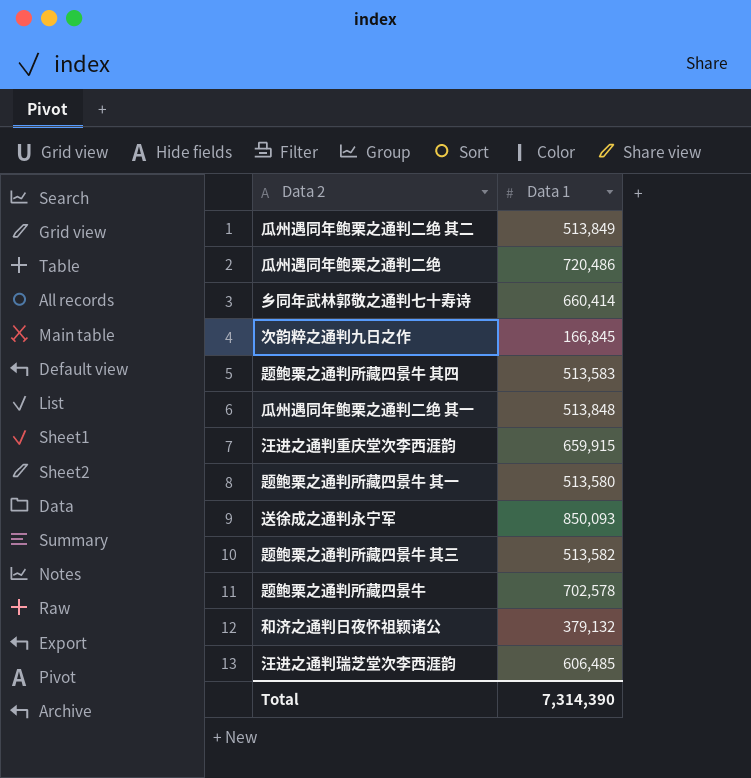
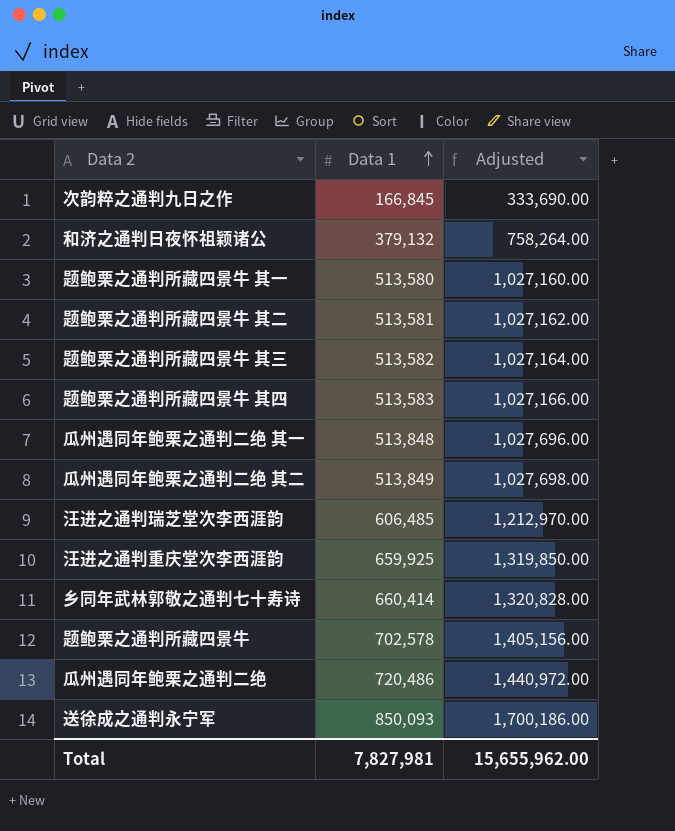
row order: none -> Data 1 ascending
column Adjusted | formula: none -> [Data 1] * 2
row 题鲍栗之通判所藏四景牛 其二: none -> 513,581 | 1,027,162.00
汪进之通判重庆堂次李西涯韵 | Data 1: 659,915 -> 659,925
Total | Data 1: 7,314,390 -> 7,827,981

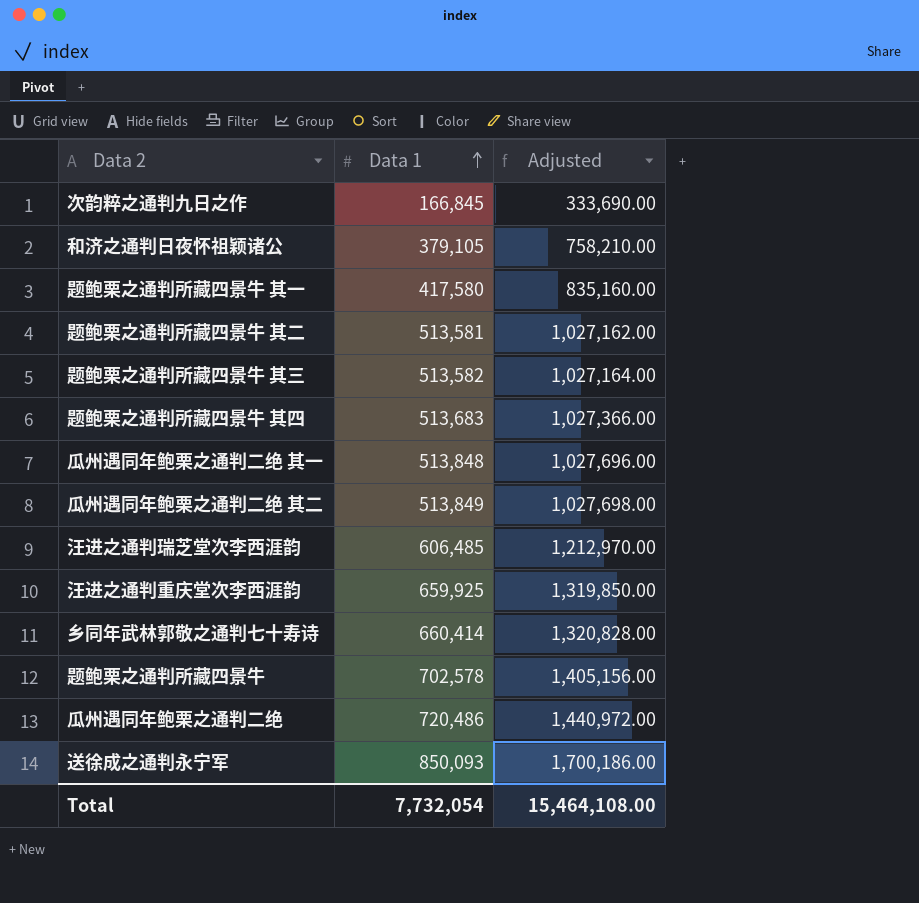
和济之通判日夜怀祖颖诸公 | Data 1: 379,132 -> 379,105
和济之通判日夜怀祖颖诸公 | Adjusted: 758,264.00 -> 758,210.00
题鲍栗之通判所藏四景牛 其一 | Data 1: 513,580 -> 417,580
题鲍栗之通判所藏四景牛 其一 | Adjusted: 1,027,160.00 -> 835,160.00
题鲍栗之通判所藏四景牛 其四 | Data 1: 513,583 -> 513,683
题鲍栗之通判所藏四景牛 其四 | Adjusted: 1,027,166.00 -> 1,027,366.00
Total | Data 1: 7,827,981 -> 7,732,054
Total | Adjusted: 15,655,962.00 -> 15,464,108.00

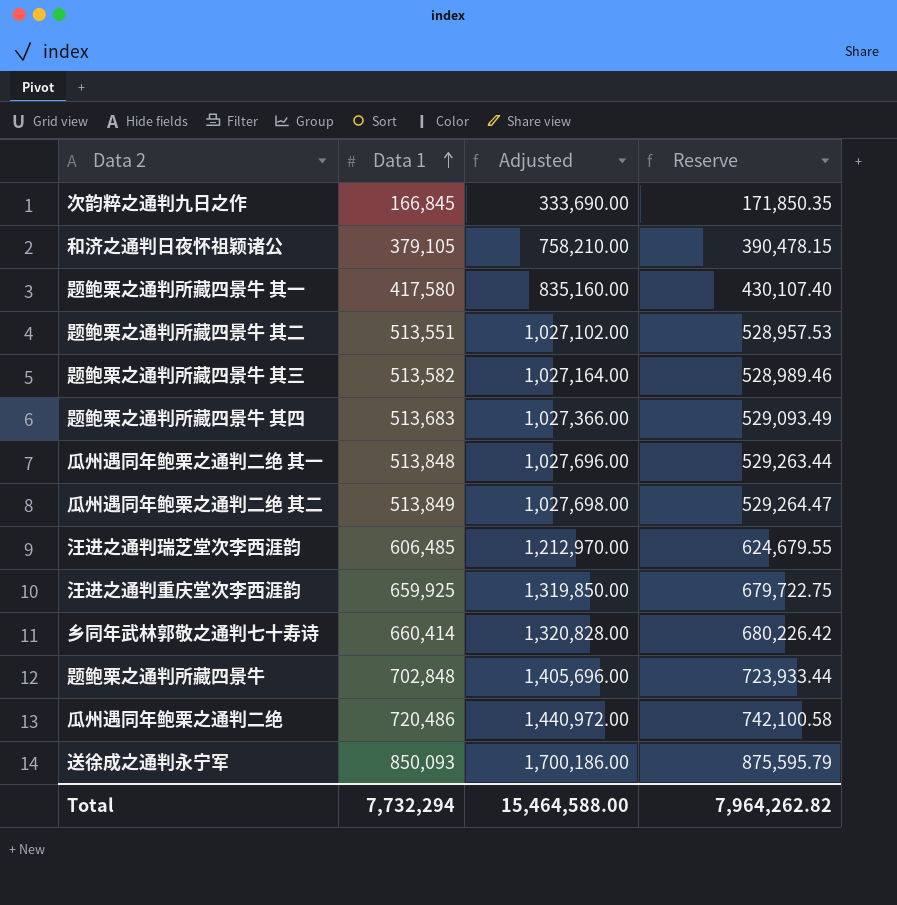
column Reserve | formula: none -> [Data 1] * 1.03
题鲍栗之通判所藏四景牛 其二 | Data 1: 513,581 -> 513,551
题鲍栗之通判所藏四景牛 其二 | Adjusted: 1,027,162.00 -> 1,027,102.00
题鲍栗之通判所藏四景牛 | Data 1: 702,578 -> 702,848
题鲍栗之通判所藏四景牛 | Adjusted: 1,405,156.00 -> 1,405,696.00
Total | Data 1: 7,732,054 -> 7,732,294
Total | Adjusted: 15,464,108.00 -> 15,464,588.00

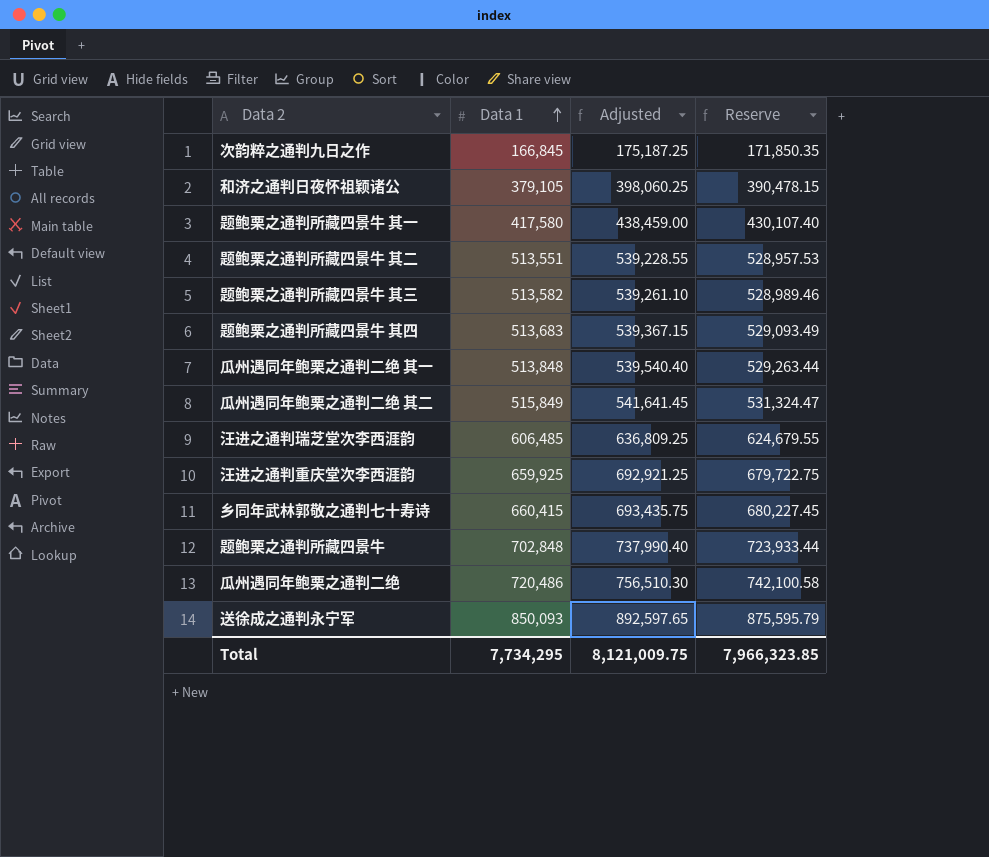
column Adjusted | formula: [Data 1] * 2 -> [Data 1] * 1.05
瓜州遇同年鲍栗之通判二绝 其二 | Data 1: 513,849 -> 515,849
瓜州遇同年鲍栗之通判二绝 其二 | Reserve: 529,264.47 -> 531,324.47
乡同年武林郭敬之通判七十寿诗 | Data 1: 660,414 -> 660,415
乡同年武林郭敬之通判七十寿诗 | Reserve: 680,226.42 -> 680,227.45
Total | Data 1: 7,732,294 -> 7,734,295
Total | Adjusted: 15,464,588.00 -> 8,121,009.75
Total | Reserve: 7,964,262.82 -> 7,966,323.85

